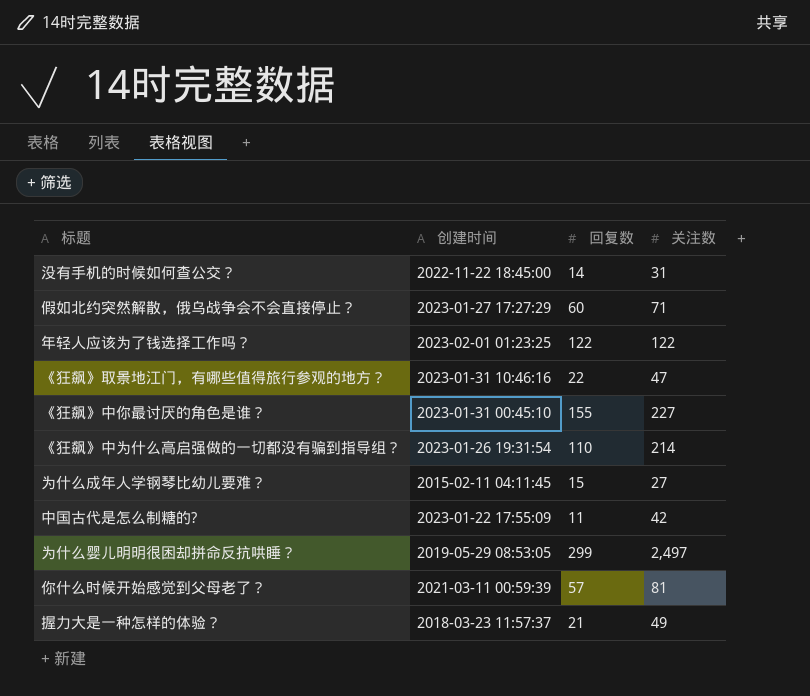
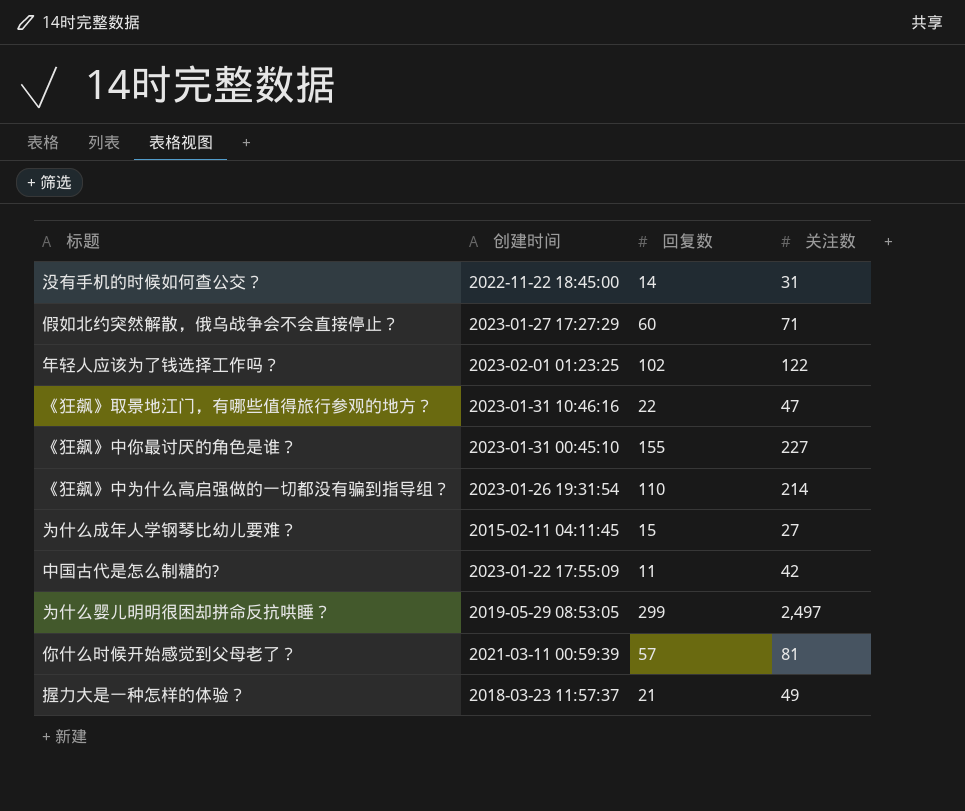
年轻人应该为了钱选择工作吗？ | 回复数: 122 -> 102

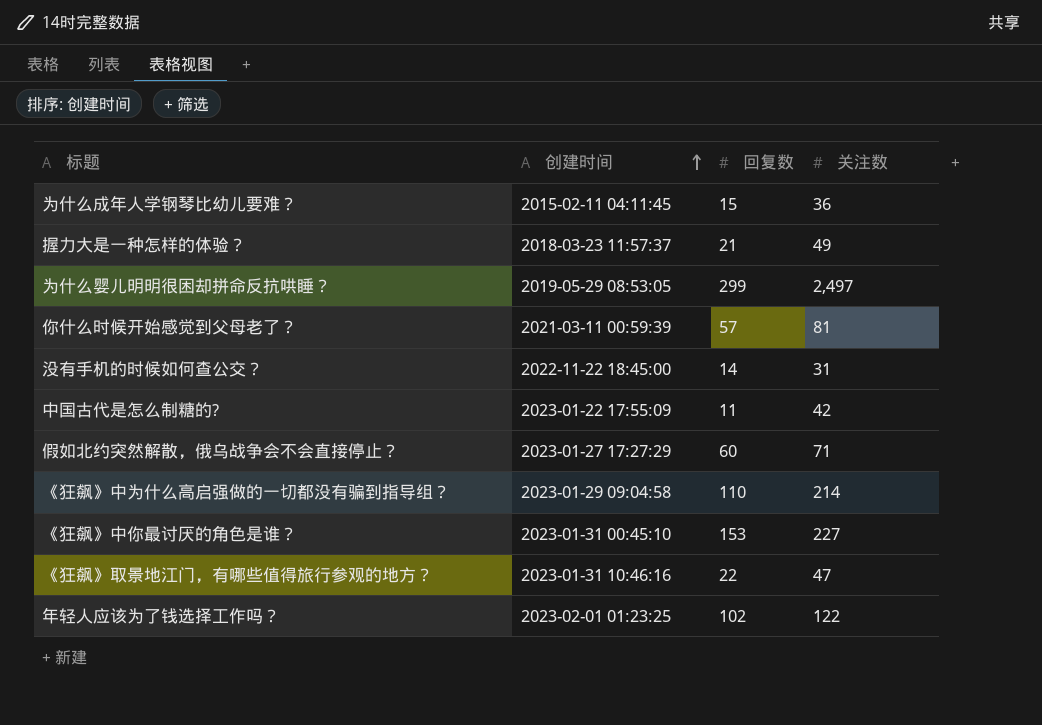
row order: none -> 创建时间 ascending
为什么成年人学钢琴比幼儿要难？ | 关注数: 27 -> 36
《狂飙》中为什么高启强做的一切都没有骗到指导组？ | 创建时间: 2023-01-26 19:31:54 -> 2023-01-29 09:04:58
《狂飙》中你最讨厌的角色是谁？ | 回复数: 155 -> 153

